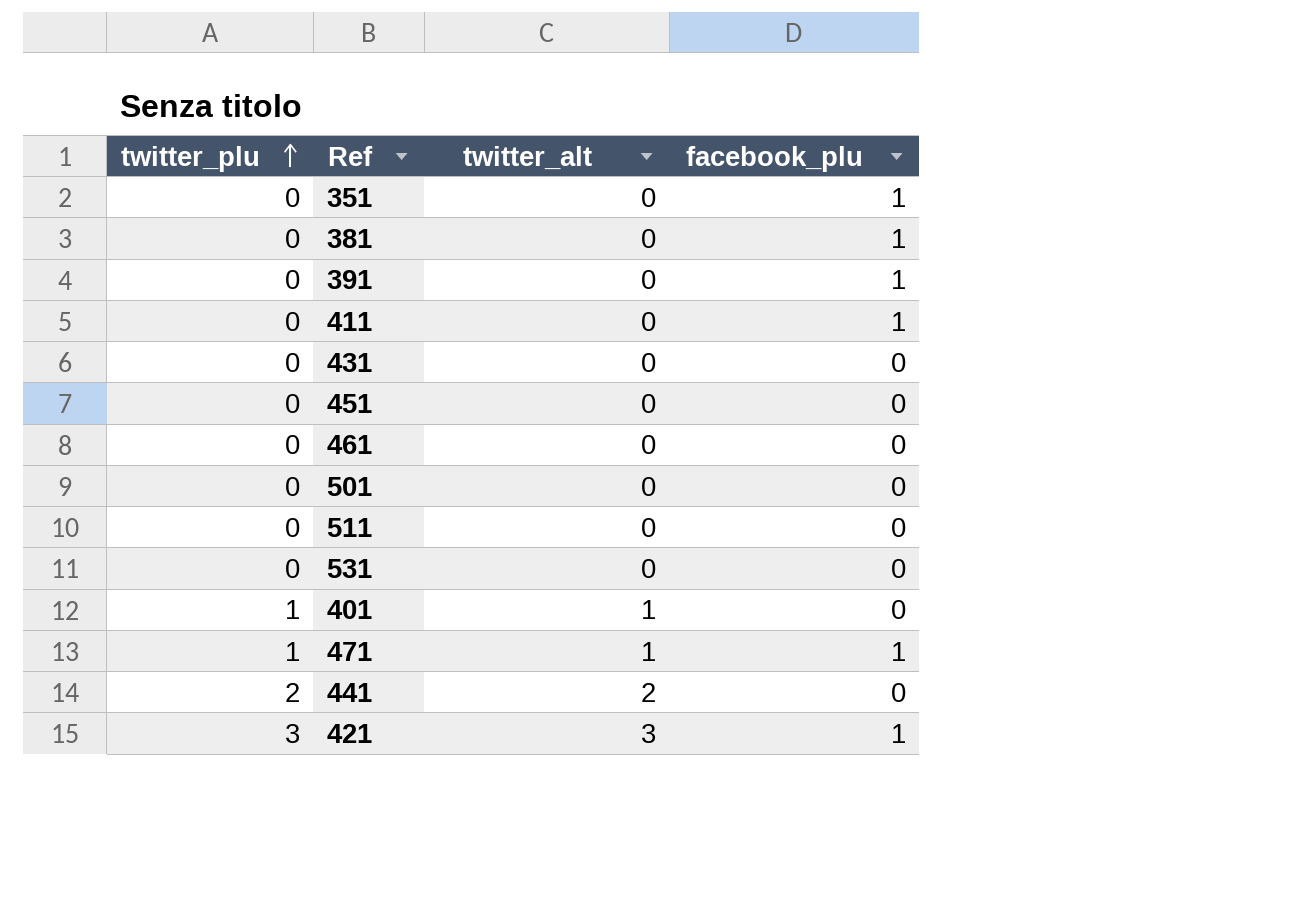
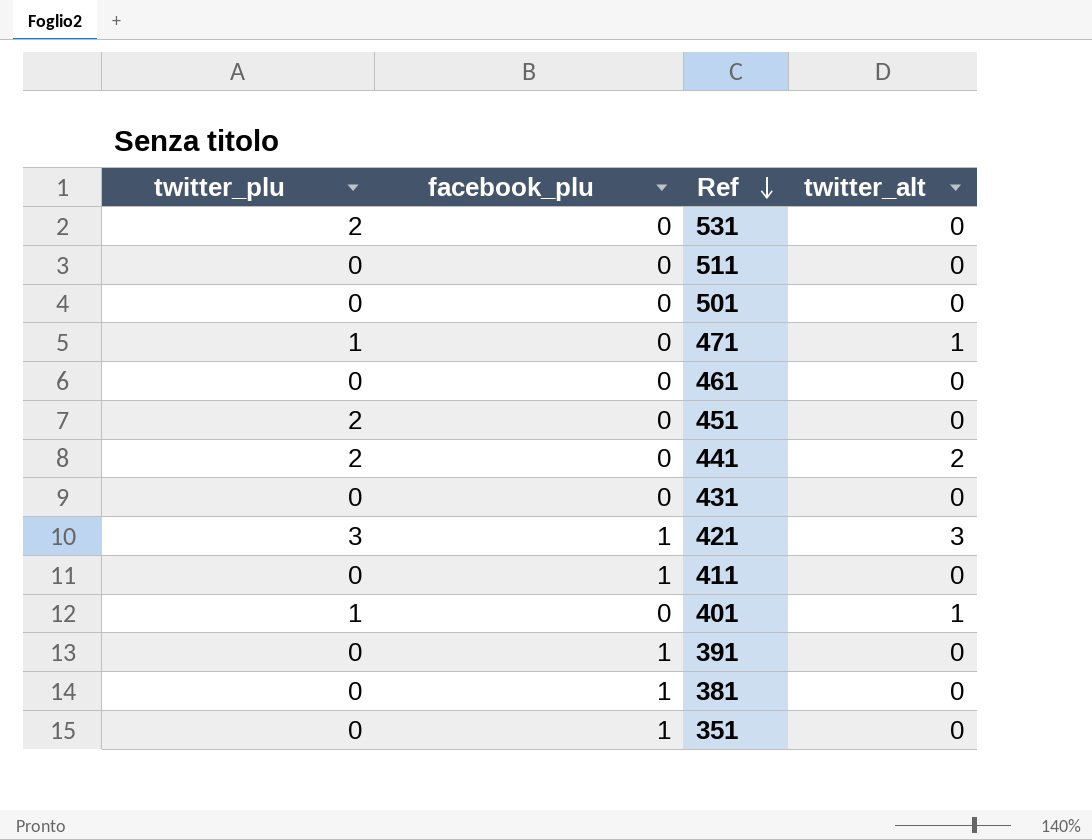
row order: twitter_plu ascending -> Ref descending
column facebook_plu | position: 4 -> 2
531 | twitter_plu: 0 -> 2
471 | facebook_plu: 1 -> 0
451 | twitter_plu: 0 -> 2

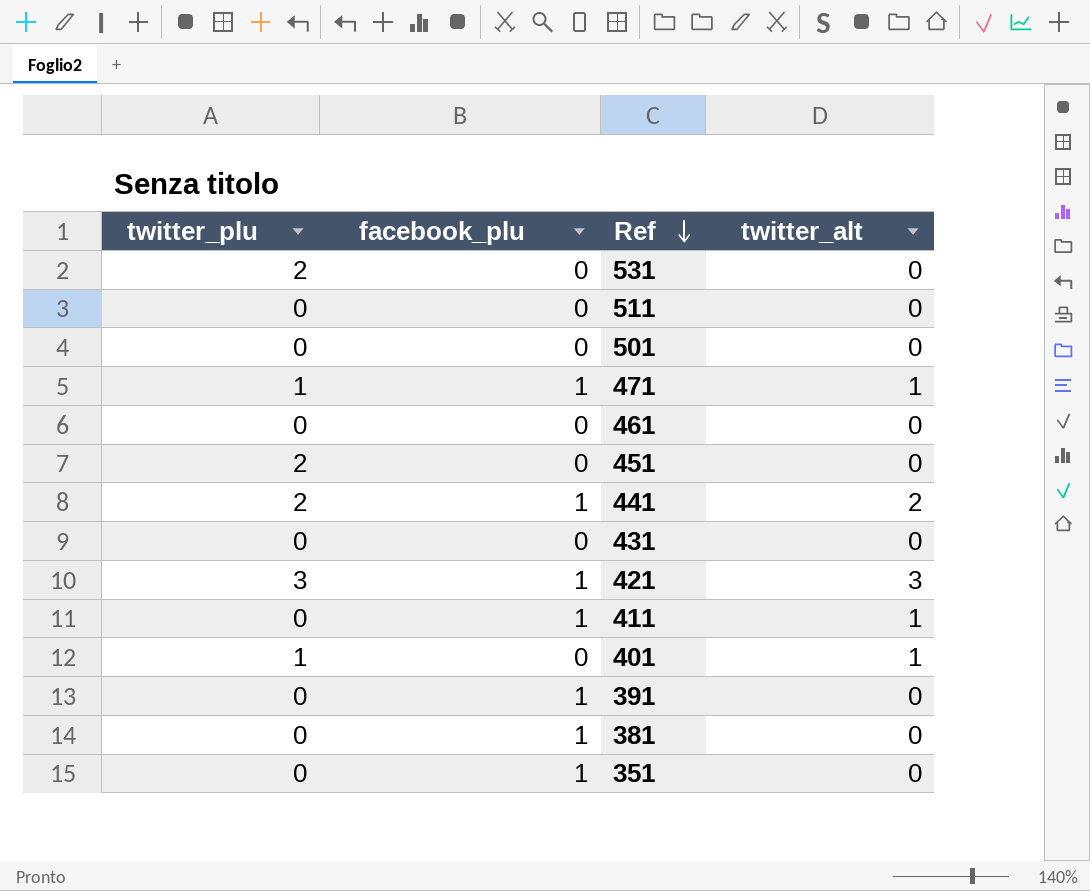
471 | facebook_plu: 0 -> 1
441 | facebook_plu: 0 -> 1
411 | twitter_alt: 0 -> 1

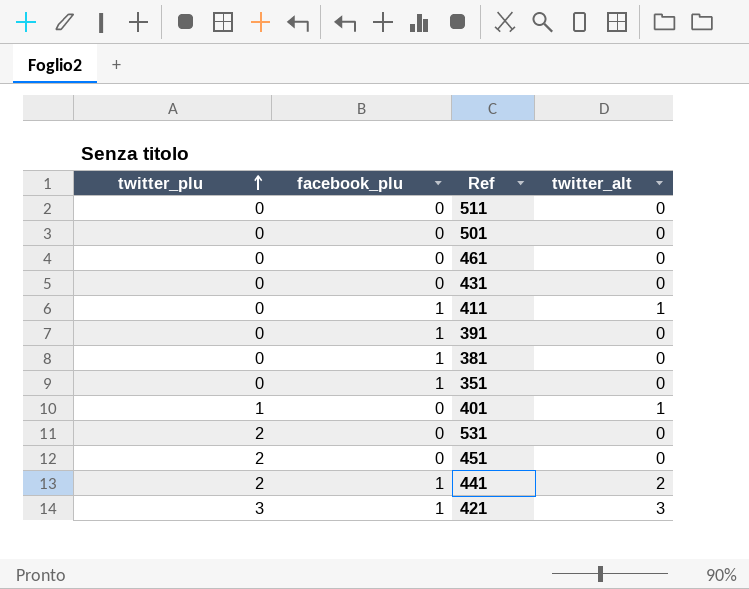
row order: Ref descending -> twitter_plu ascending
row 471: 1 | 1 | 1 -> none

